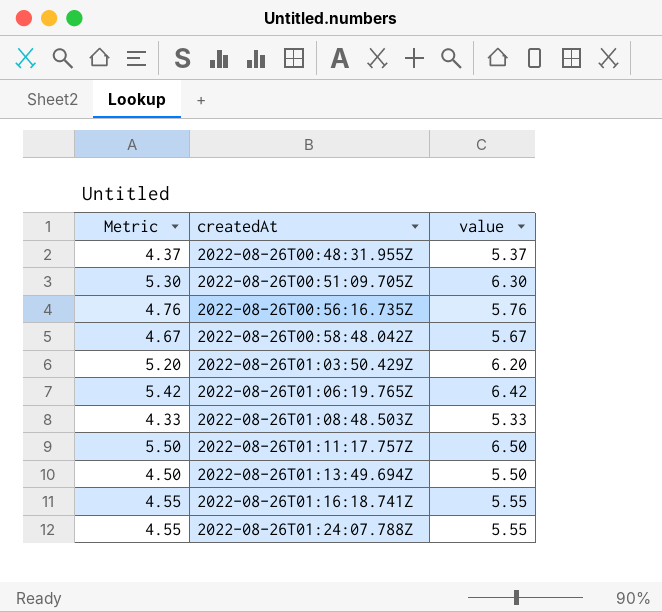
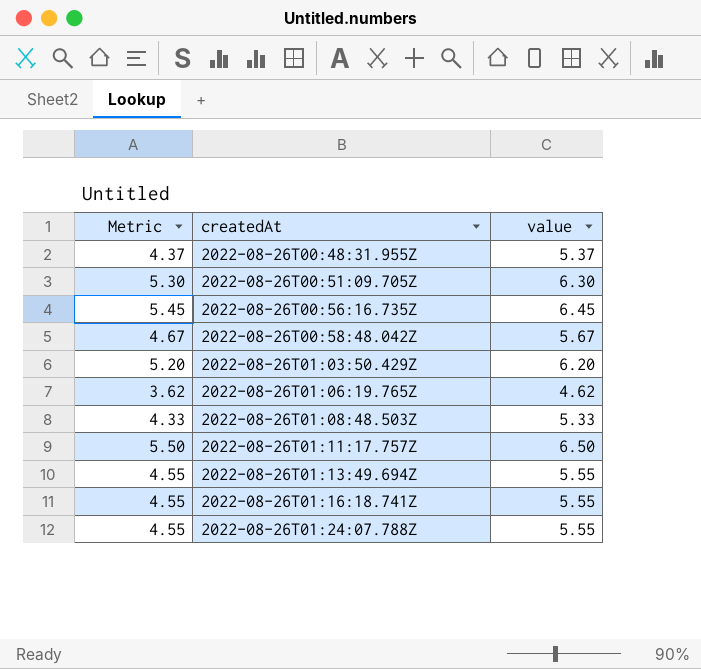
2022-08-26T00:56:16.735Z | Metric: 4.76 -> 5.45
2022-08-26T00:56:16.735Z | value: 5.76 -> 6.45
2022-08-26T01:06:19.765Z | Metric: 5.42 -> 3.62
2022-08-26T01:06:19.765Z | value: 6.42 -> 4.62
2022-08-26T01:13:49.694Z | Metric: 4.50 -> 4.55
2022-08-26T01:13:49.694Z | value: 5.50 -> 5.55

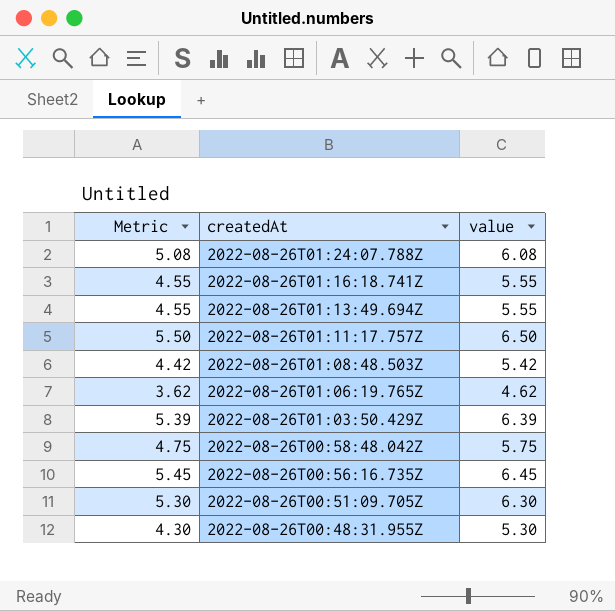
row order: createdAt ascending -> createdAt descending
2022-08-26T01:24:07.788Z | Metric: 4.55 -> 5.08
2022-08-26T01:24:07.788Z | value: 5.55 -> 6.08
2022-08-26T01:08:48.503Z | Metric: 4.33 -> 4.42
2022-08-26T01:08:48.503Z | value: 5.33 -> 5.42
2022-08-26T01:03:50.429Z | Metric: 5.20 -> 5.39
2022-08-26T01:03:50.429Z | value: 6.20 -> 6.39
2022-08-26T00:58:48.042Z | Metric: 4.67 -> 4.75
2022-08-26T00:58:48.042Z | value: 5.67 -> 5.75
2022-08-26T00:48:31.955Z | Metric: 4.37 -> 4.30
2022-08-26T00:48:31.955Z | value: 5.37 -> 5.30

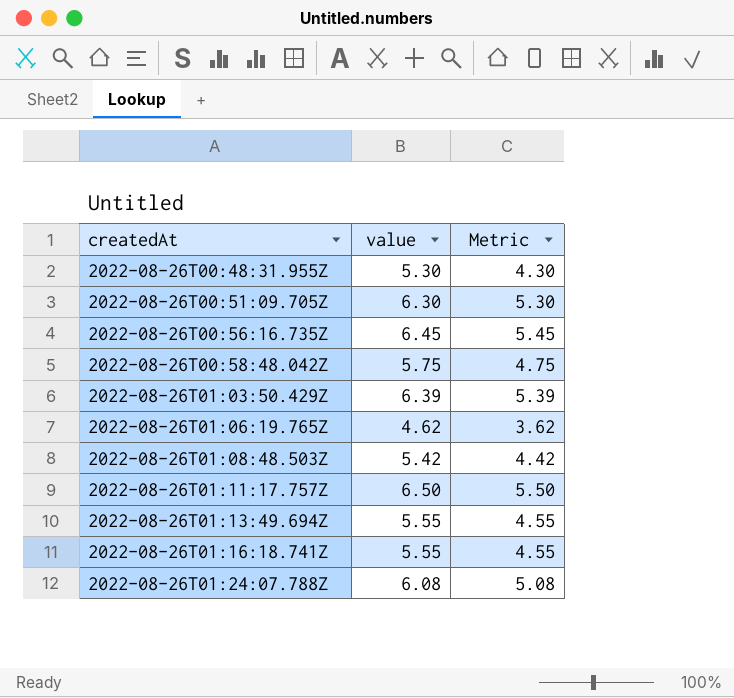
row order: createdAt descending -> createdAt ascending
column Metric | position: 1 -> 3

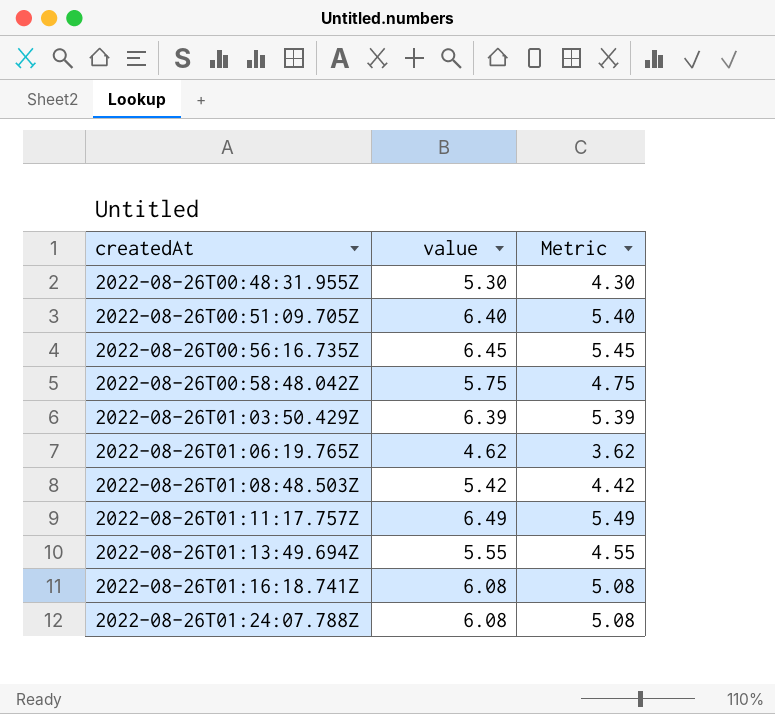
2022-08-26T00:51:09.705Z | value: 6.30 -> 6.40
2022-08-26T00:51:09.705Z | Metric: 5.30 -> 5.40
2022-08-26T01:11:17.757Z | value: 6.50 -> 6.49
2022-08-26T01:11:17.757Z | Metric: 5.50 -> 5.49
2022-08-26T01:16:18.741Z | value: 5.55 -> 6.08
2022-08-26T01:16:18.741Z | Metric: 4.55 -> 5.08

